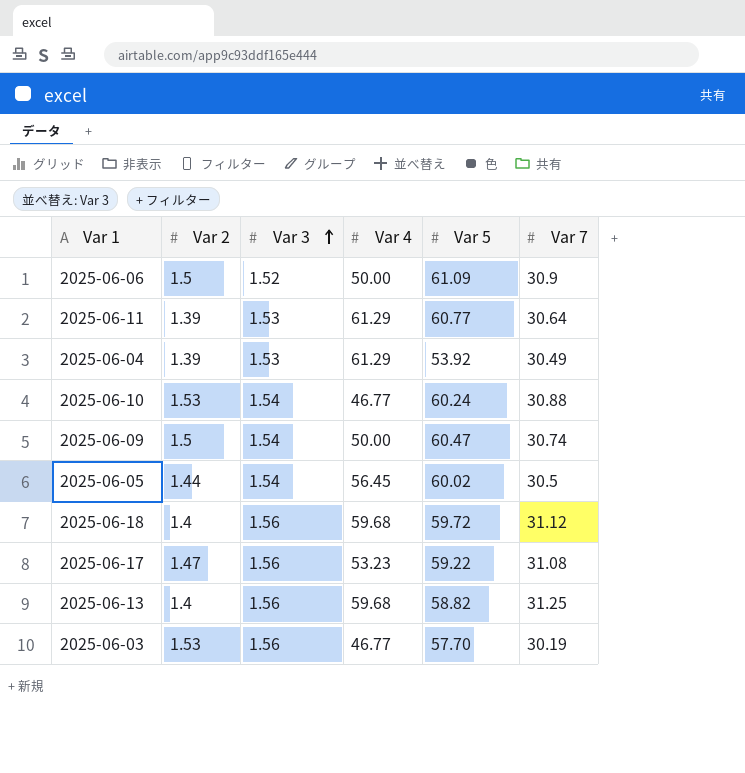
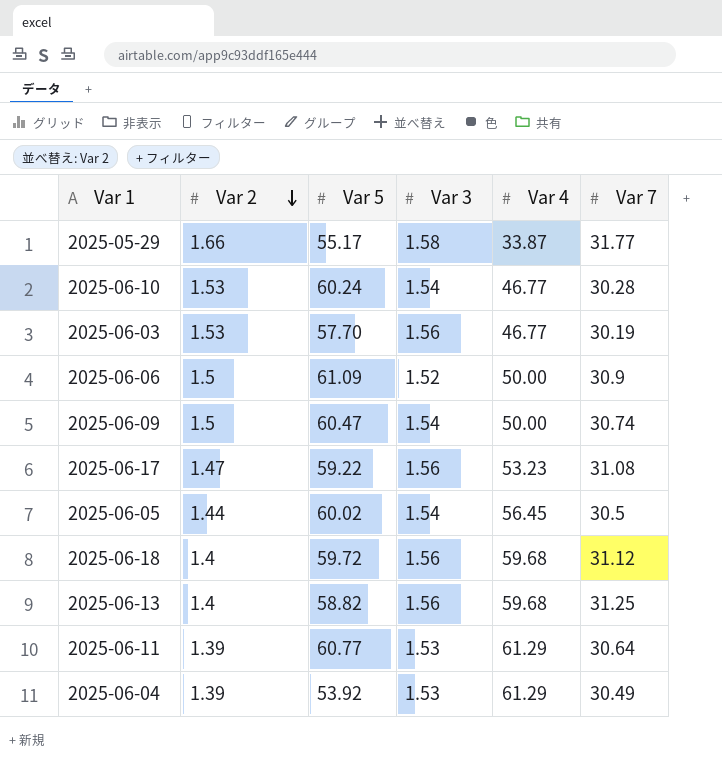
row order: Var 3 ascending -> Var 2 descending
column Var 5 | position: 5 -> 3
row 2025-05-29: none -> 1.66 | 55.17 | 1.58 | 33.87 | 31.77
2025-06-10 | Var 7: 30.88 -> 30.28

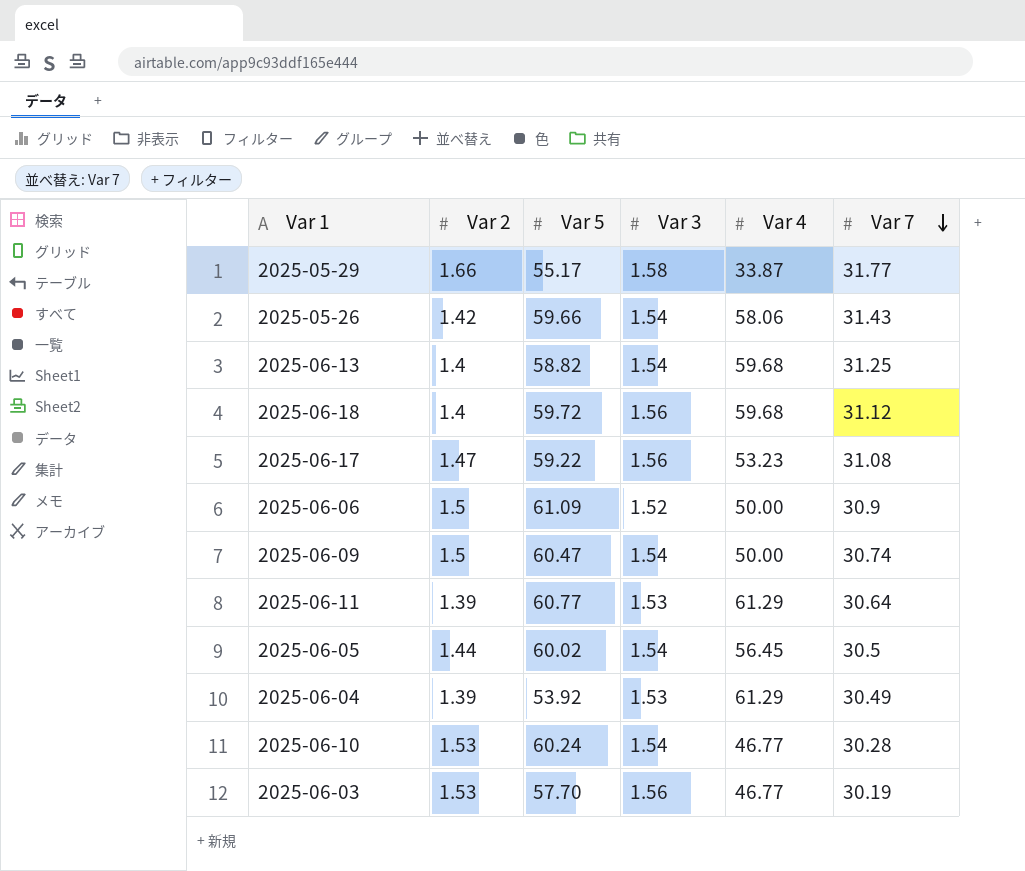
row order: Var 2 descending -> Var 7 descending
row 2025-05-26: none -> 1.42 | 59.66 | 1.54 | 58.06 | 31.43
2025-06-13 | Var 3: 1.56 -> 1.54

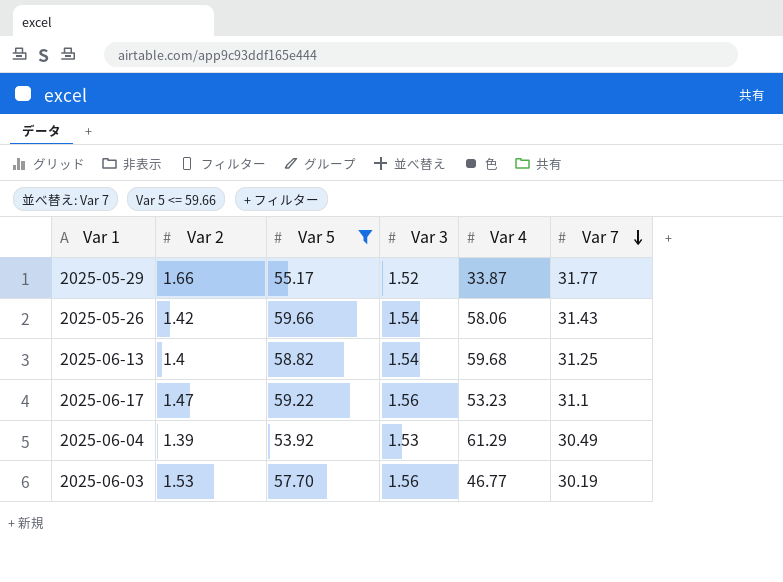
filter: none -> Var 5 <= 59.66
2025-05-29 | Var 3: 1.58 -> 1.52
2025-06-17 | Var 7: 31.08 -> 31.1

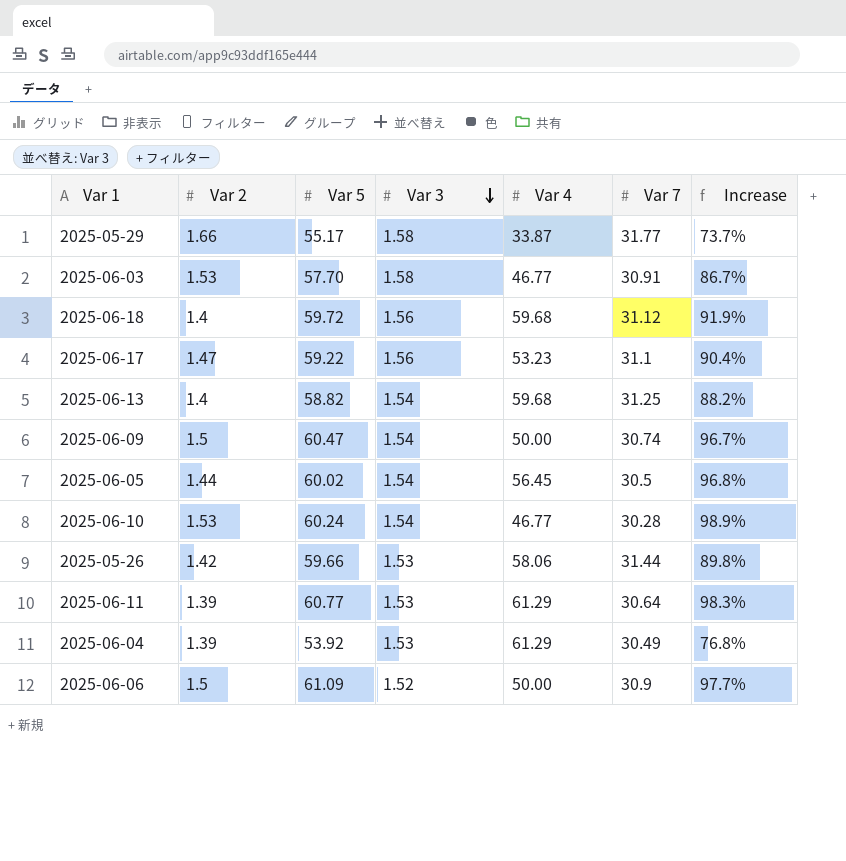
filter: Var 5 <= 59.66 -> none
row order: Var 7 descending -> Var 3 descending
column Increase | formula: none -> ([Var 5] - [Var 7]) / [Var 7]
2025-05-29 | Var 3: 1.52 -> 1.58
2025-06-03 | Var 3: 1.56 -> 1.58
2025-06-03 | Var 7: 30.19 -> 30.91
2025-05-26 | Var 3: 1.54 -> 1.53
2025-05-26 | Var 7: 31.43 -> 31.44

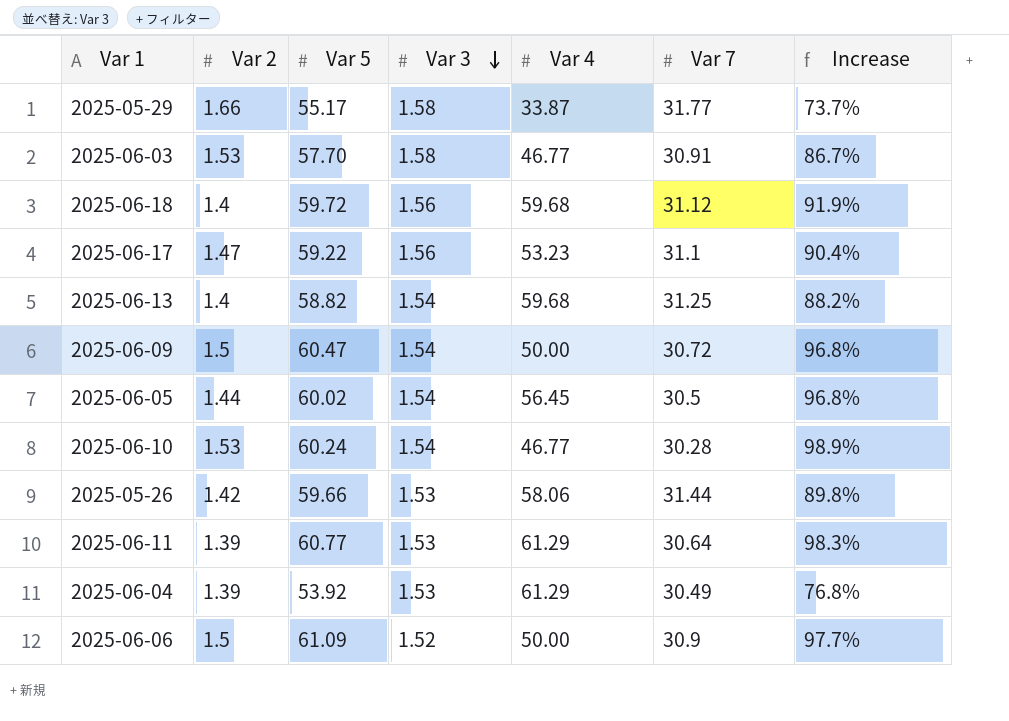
2025-06-09 | Var 7: 30.74 -> 30.72
2025-06-09 | Increase: 96.7% -> 96.8%

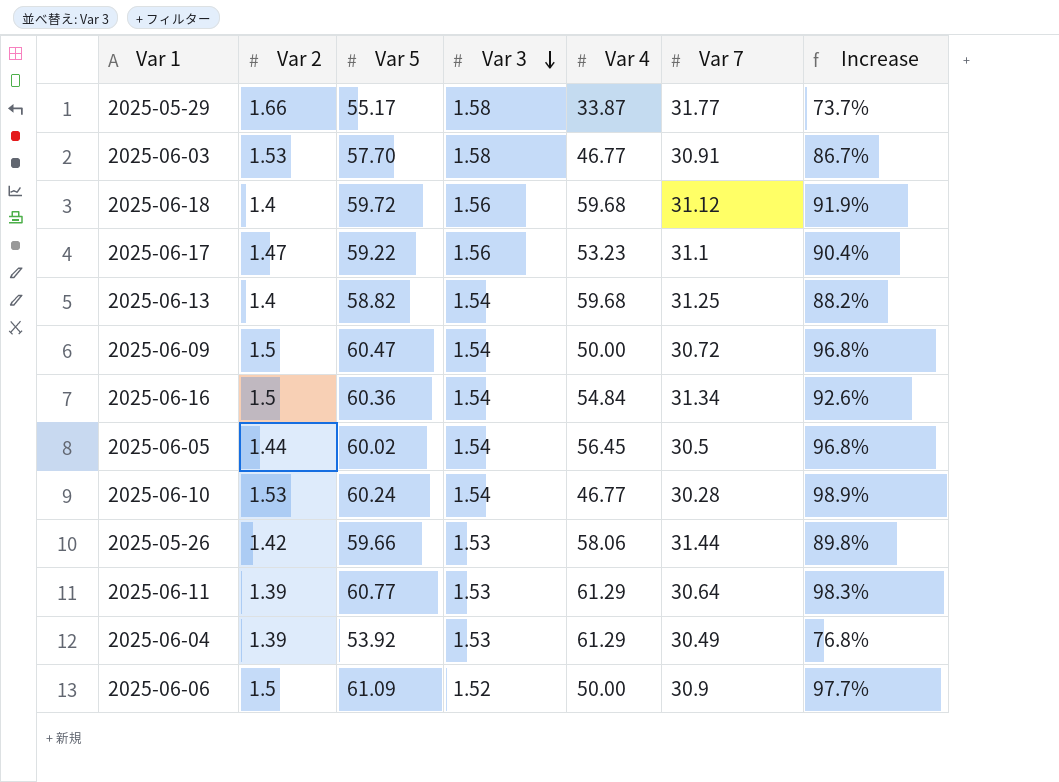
row 2025-06-16: none -> 1.5 | 60.36 | 1.54 | 54.84 | 31.34 | 92.6%

